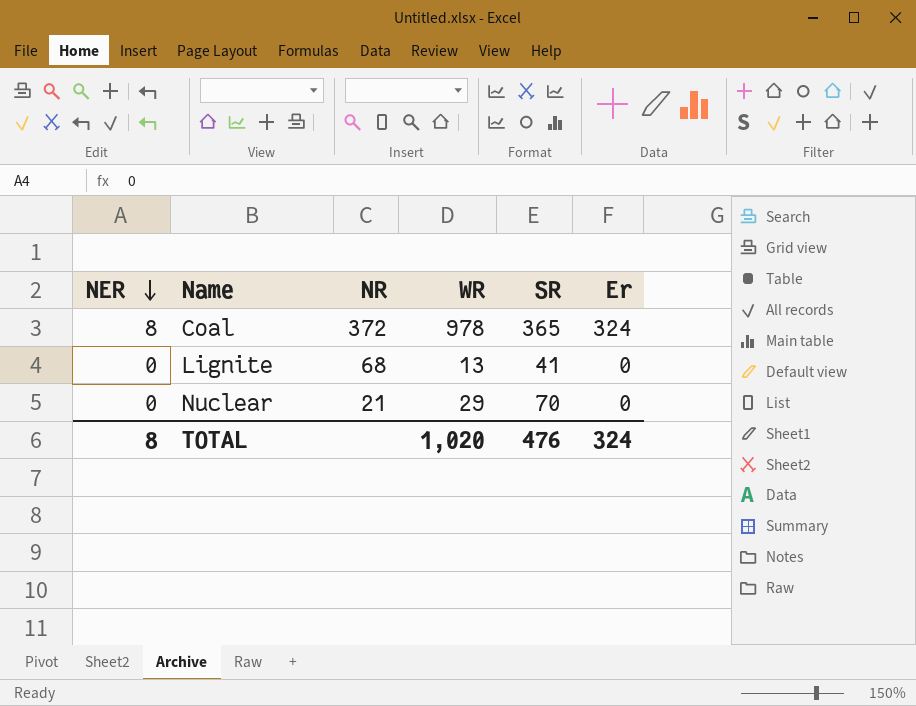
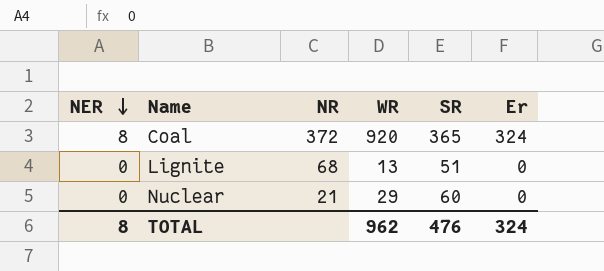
Coal | WR: 978 -> 920
Lignite | SR: 41 -> 51
Nuclear | SR: 70 -> 60
TOTAL | WR: 1,020 -> 962

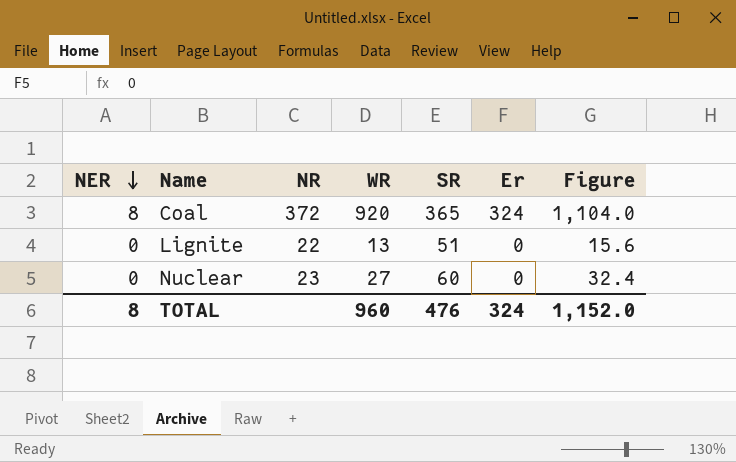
column Figure | formula: none -> [WR] * 1.2
Lignite | NR: 68 -> 22
Nuclear | NR: 21 -> 23
Nuclear | WR: 29 -> 27
TOTAL | WR: 962 -> 960

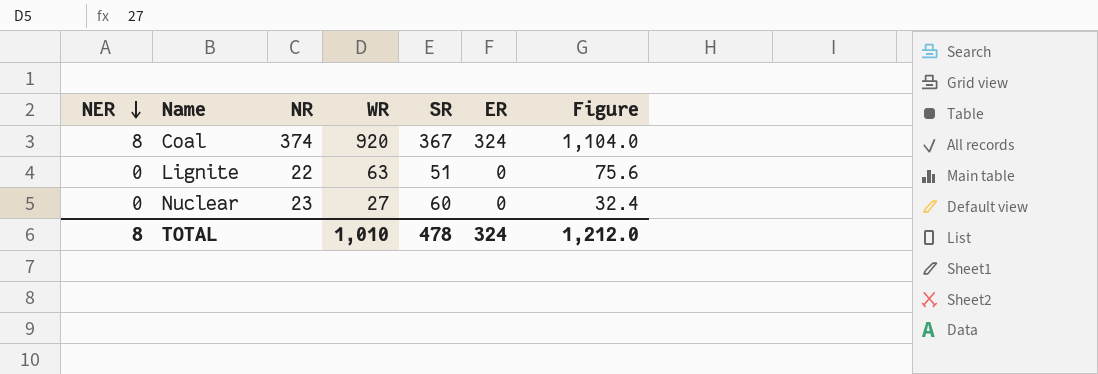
column name: Er -> ER
Coal | NR: 372 -> 374
Coal | SR: 365 -> 367
Lignite | WR: 13 -> 63
Lignite | Figure: 15.6 -> 75.6
TOTAL | WR: 960 -> 1,010
TOTAL | SR: 476 -> 478
TOTAL | Figure: 1,152.0 -> 1,212.0

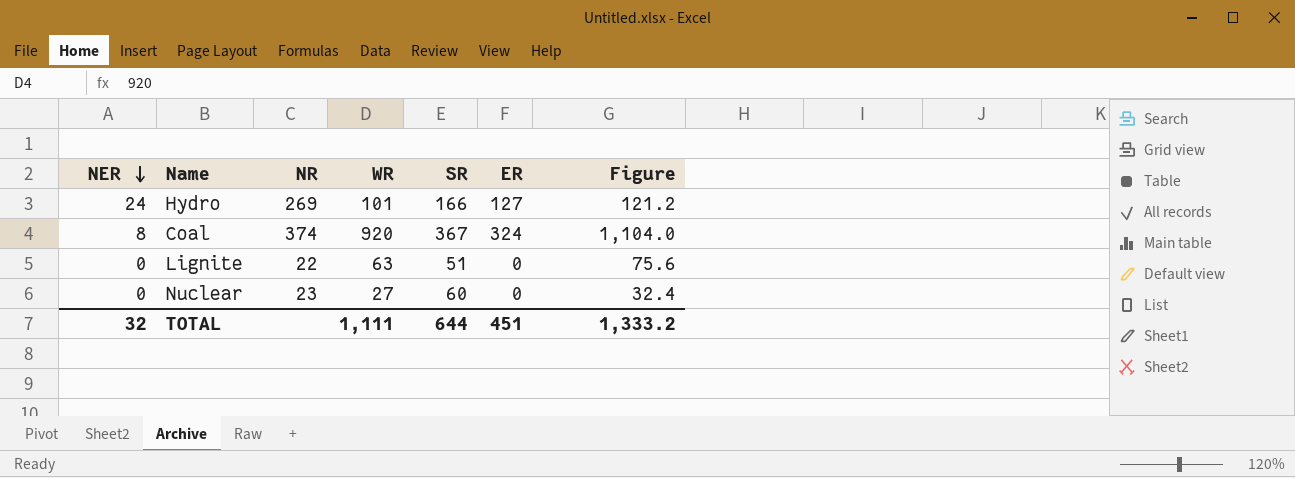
row Hydro: none -> 24 | 269 | 101 | 166 | 127 | 121.2
TOTAL | NER: 8 -> 32
TOTAL | WR: 1,010 -> 1,111
TOTAL | SR: 478 -> 644
TOTAL | ER: 324 -> 451
TOTAL | Figure: 1,212.0 -> 1,333.2

